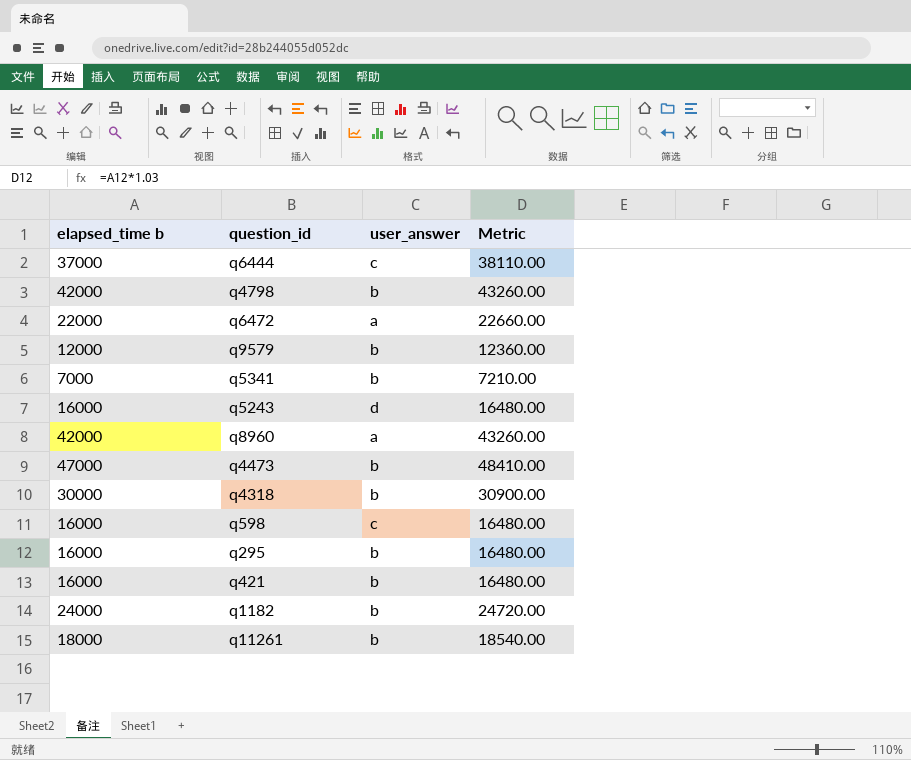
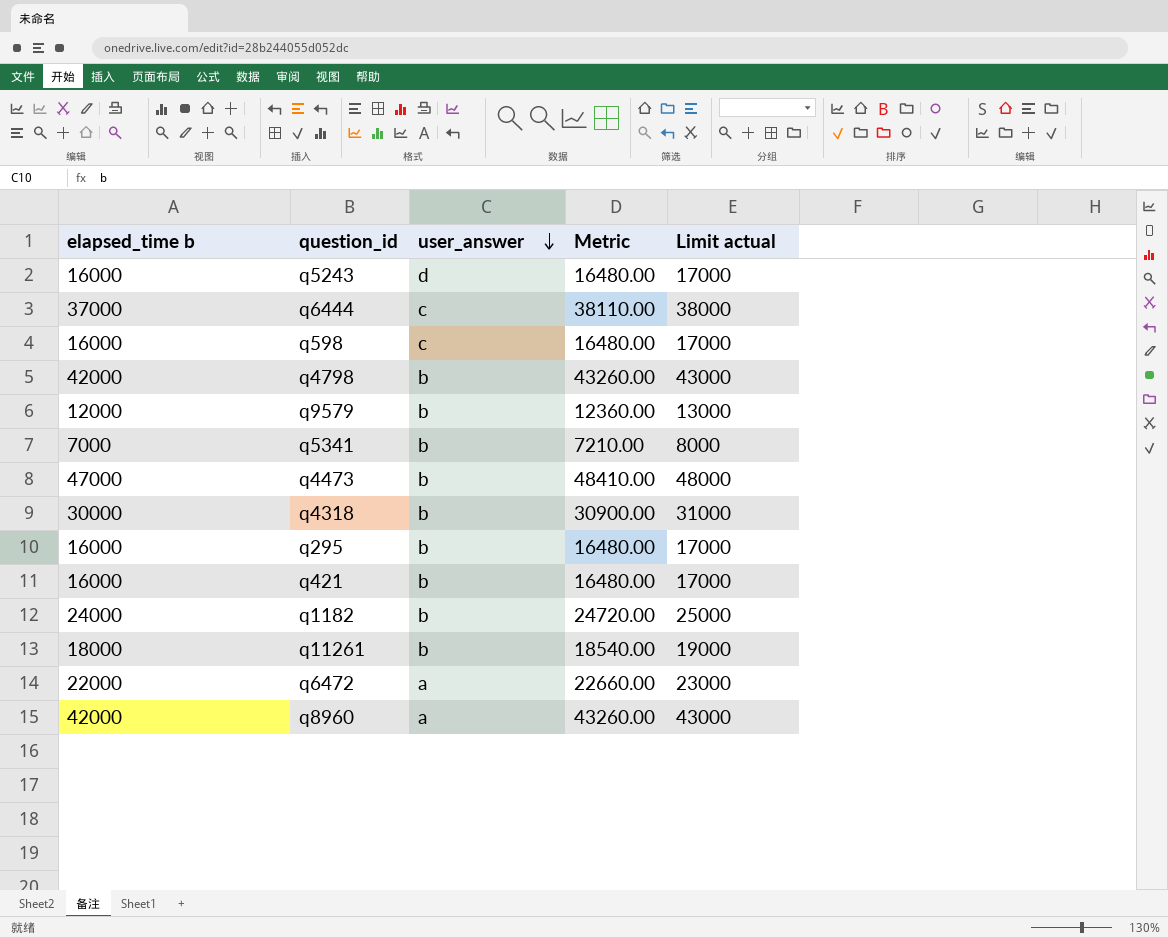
row order: none -> user_answer descending
column Limit actual | formula: none -> [elapsed_time b] + 1000

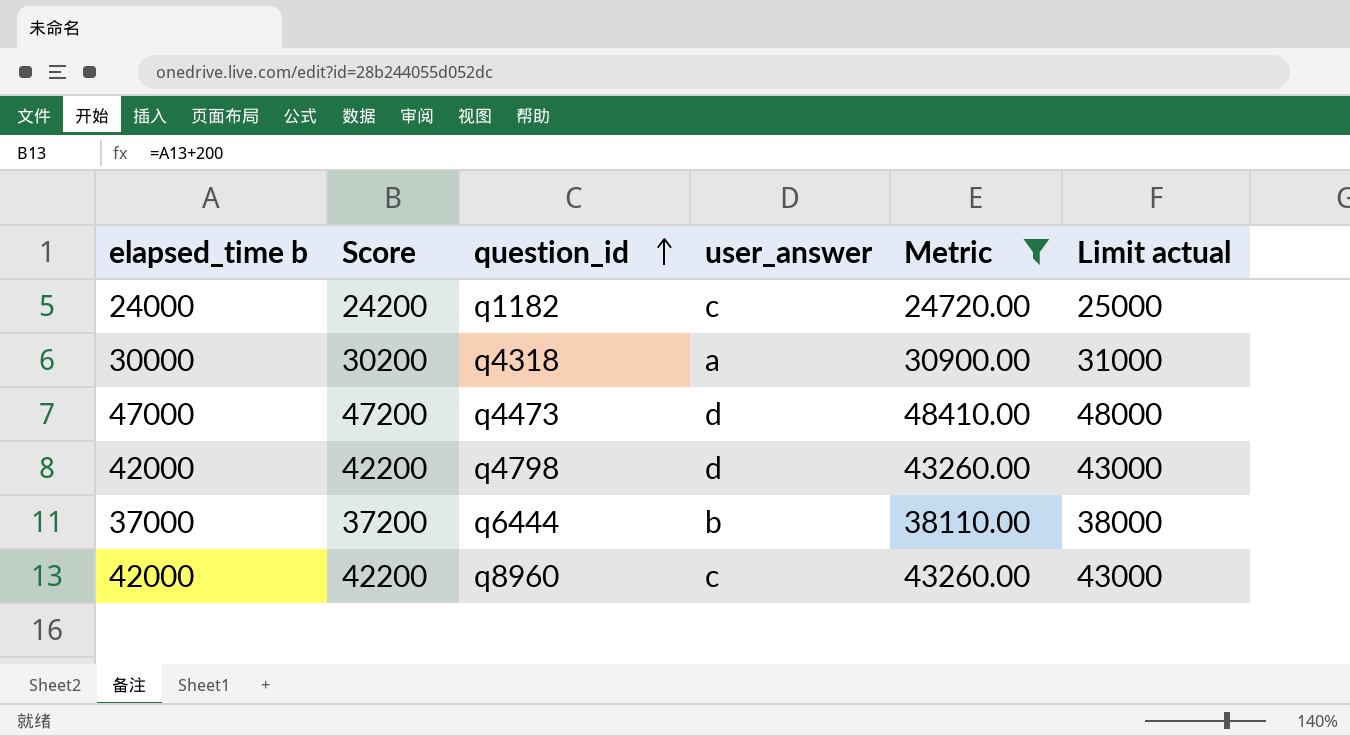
filter: none -> Metric >= 24720.00
row order: user_answer descending -> question_id ascending
column Score | formula: none -> [elapsed_time b] + 200
q1182 | user_answer: b -> c
q4318 | user_answer: b -> a
q4473 | user_answer: b -> d
q4798 | user_answer: b -> d
q6444 | user_answer: c -> b
q8960 | user_answer: a -> c

